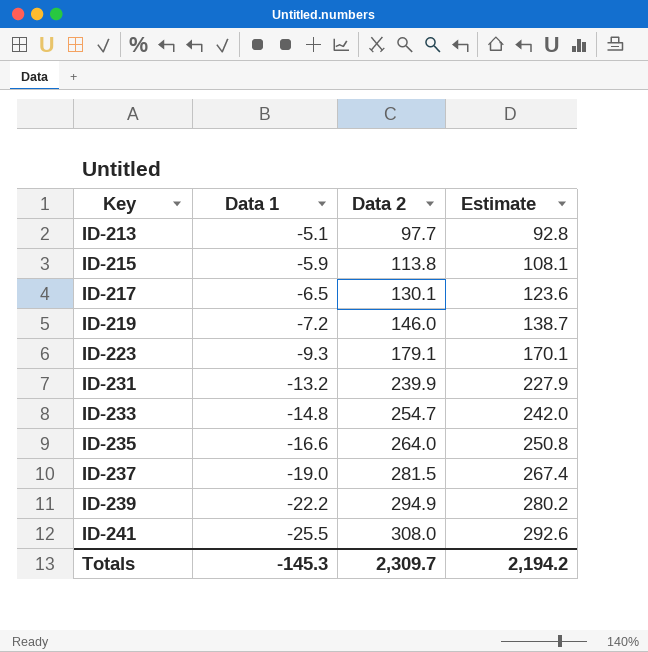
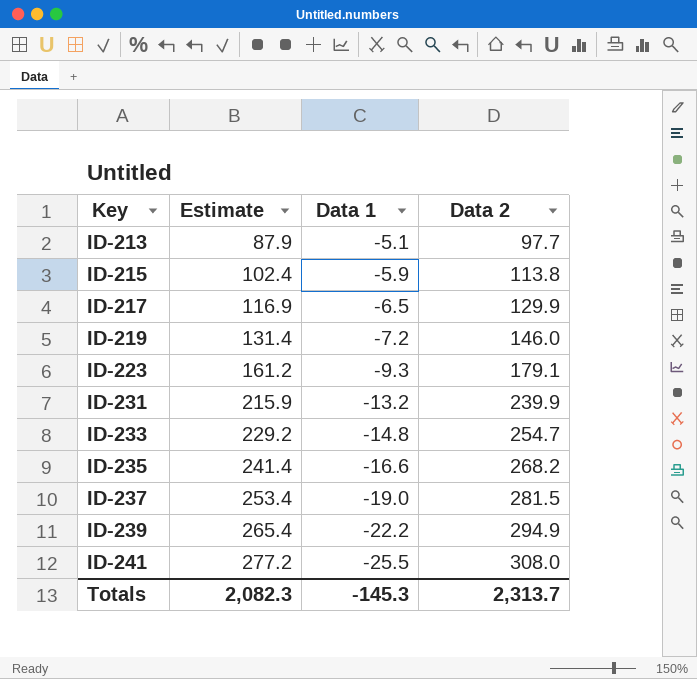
column Estimate | formula: [Data 2] * 0.95 -> [Data 2] * 0.9
column Estimate | position: 4 -> 2
ID-217 | Data 2: 130.1 -> 129.9
ID-235 | Data 2: 264.0 -> 268.2
Totals | Estimate: 2,194.2 -> 2,082.3
Totals | Data 2: 2,309.7 -> 2,313.7

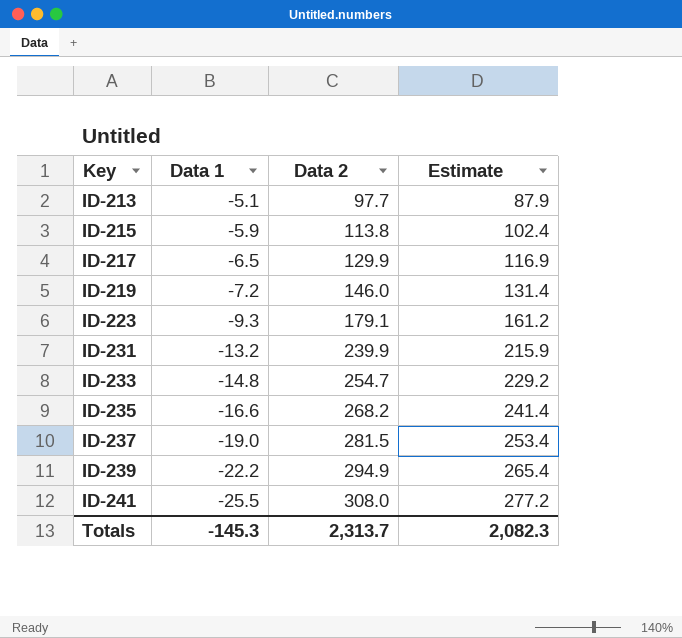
column Estimate | position: 2 -> 4

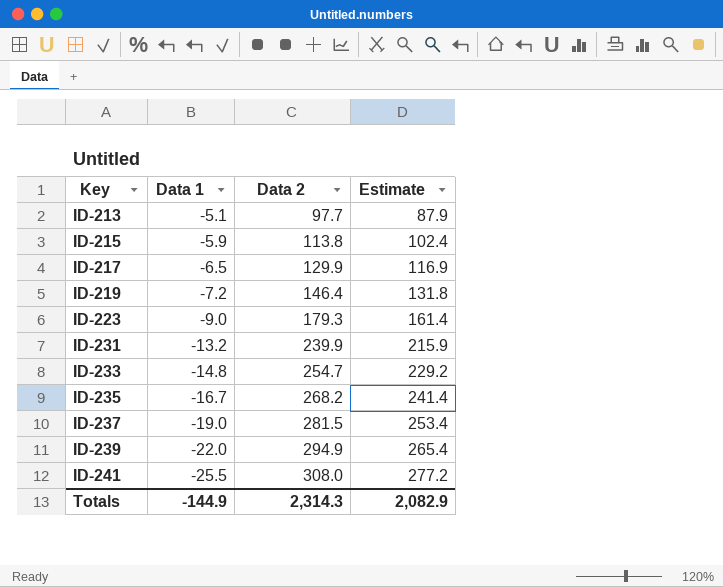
ID-219 | Data 2: 146.0 -> 146.4
ID-219 | Estimate: 131.4 -> 131.8
ID-223 | Data 1: -9.3 -> -9.0
ID-223 | Data 2: 179.1 -> 179.3
ID-223 | Estimate: 161.2 -> 161.4
ID-235 | Data 1: -16.6 -> -16.7
ID-239 | Data 1: -22.2 -> -22.0
Totals | Data 1: -145.3 -> -144.9
Totals | Data 2: 2,313.7 -> 2,314.3
Totals | Estimate: 2,082.3 -> 2,082.9

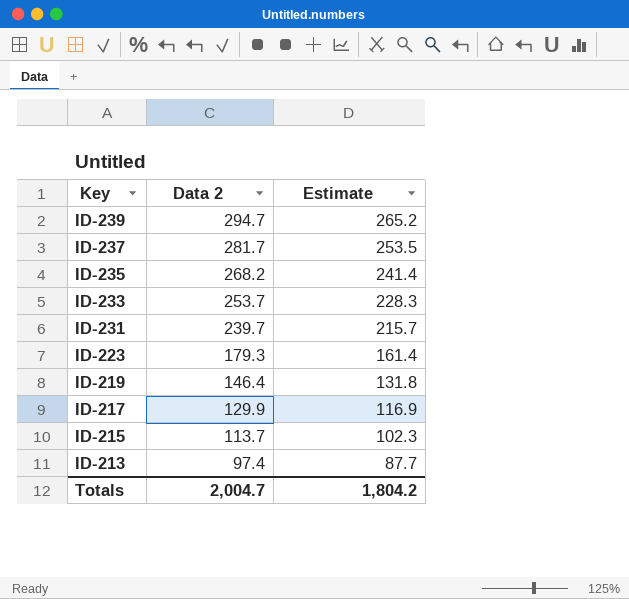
row order: Key ascending -> Key descending
column Data 1 | position: 2 -> none
row ID-241: -25.5 | 308.0 | 277.2 -> none
ID-239 | Data 2: 294.9 -> 294.7
ID-239 | Estimate: 265.4 -> 265.2
ID-237 | Data 2: 281.5 -> 281.7
ID-237 | Estimate: 253.4 -> 253.5
ID-233 | Data 2: 254.7 -> 253.7
ID-233 | Estimate: 229.2 -> 228.3
ID-231 | Data 2: 239.9 -> 239.7
ID-231 | Estimate: 215.9 -> 215.7
ID-215 | Data 2: 113.8 -> 113.7
ID-215 | Estimate: 102.4 -> 102.3
ID-213 | Data 2: 97.7 -> 97.4
ID-213 | Estimate: 87.9 -> 87.7
Totals | Data 2: 2,314.3 -> 2,004.7
Totals | Estimate: 2,082.9 -> 1,804.2

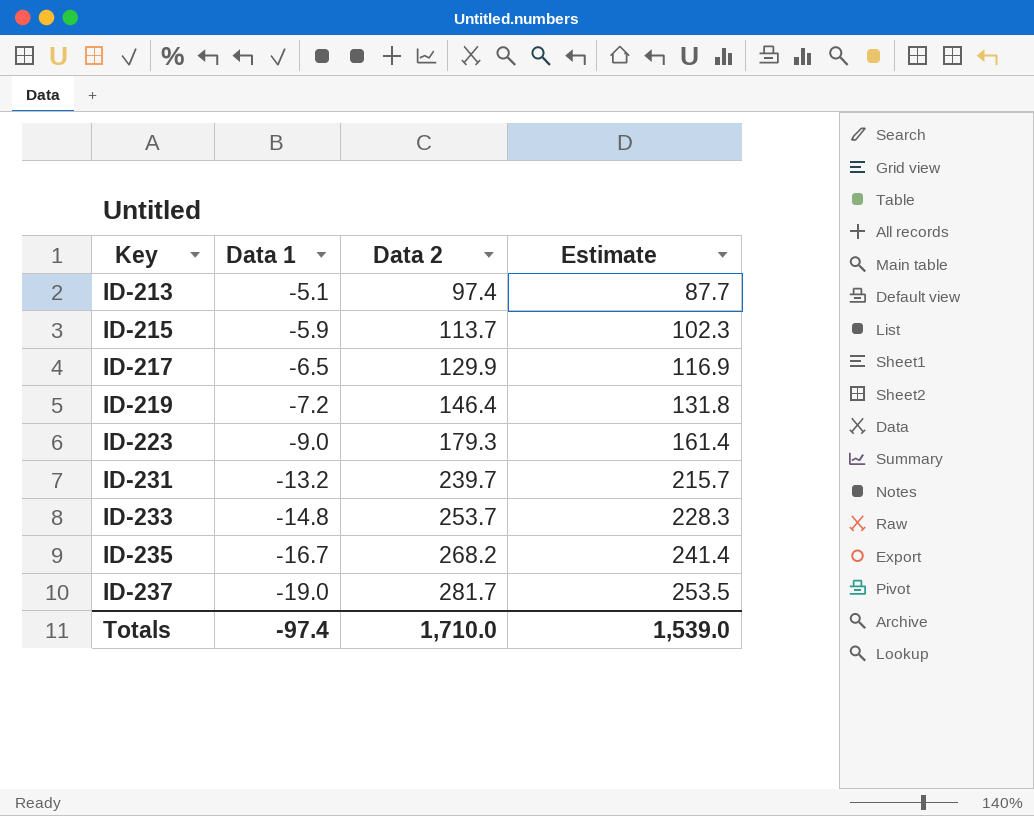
row order: Key descending -> Key ascending
column Data 1 | position: none -> 2
row ID-239: 294.7 | 265.2 -> none
Totals | Data 2: 2,004.7 -> 1,710.0
Totals | Estimate: 1,804.2 -> 1,539.0

